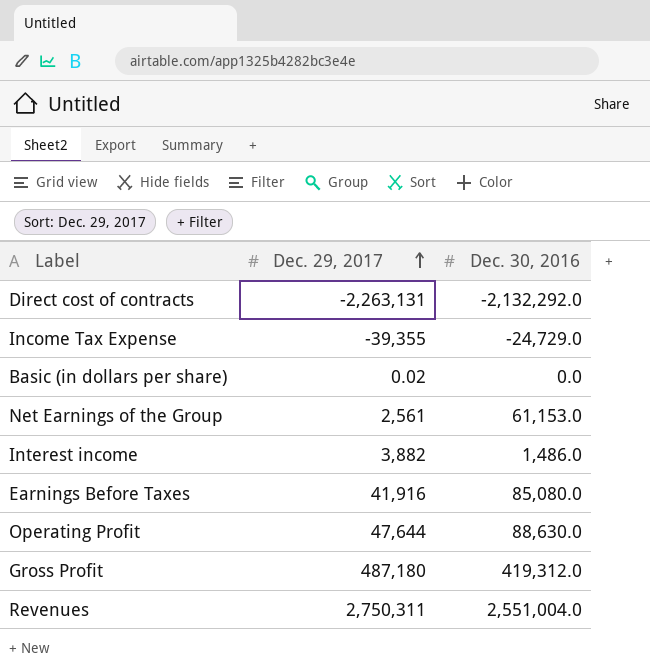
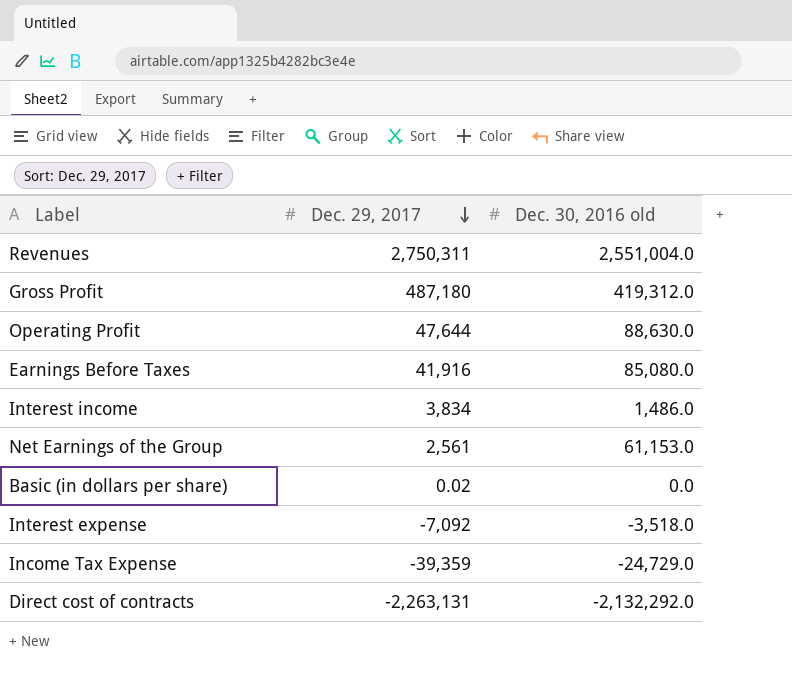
row order: Dec. 29, 2017 ascending -> Dec. 29, 2017 descending
column name: Dec. 30, 2016 -> Dec. 30, 2016 old
Interest income | Dec. 29, 2017: 3,882 -> 3,834
row Interest expense: none -> -7,092 | -3,518.0
Income Tax Expense | Dec. 29, 2017: -39,355 -> -39,359

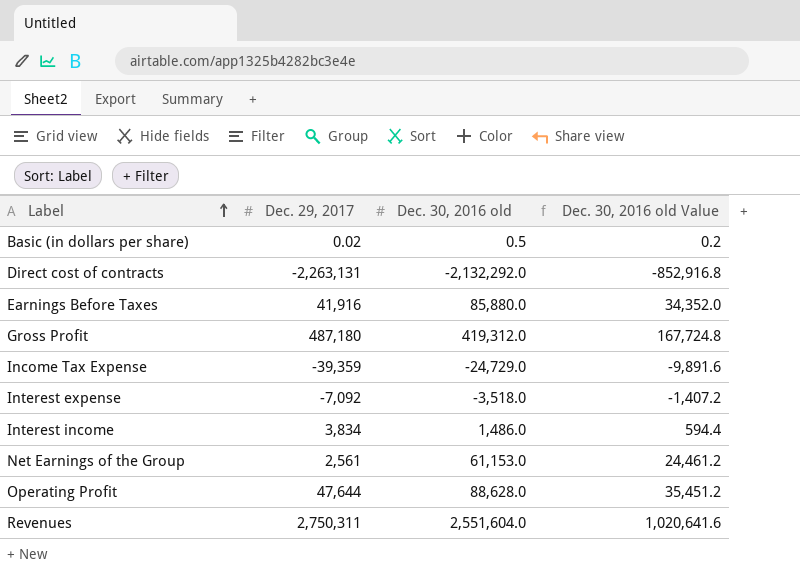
row order: Dec. 29, 2017 descending -> Label ascending
column Dec. 30, 2016 old Value | formula: none -> [Dec. 30, 2016 old] * 0.4
Basic (in dollars per share) | Dec. 30, 2016 old: 0.0 -> 0.5
Earnings Before Taxes | Dec. 30, 2016 old: 85,080.0 -> 85,880.0
Operating Profit | Dec. 30, 2016 old: 88,630.0 -> 88,628.0
Revenues | Dec. 30, 2016 old: 2,551,004.0 -> 2,551,604.0

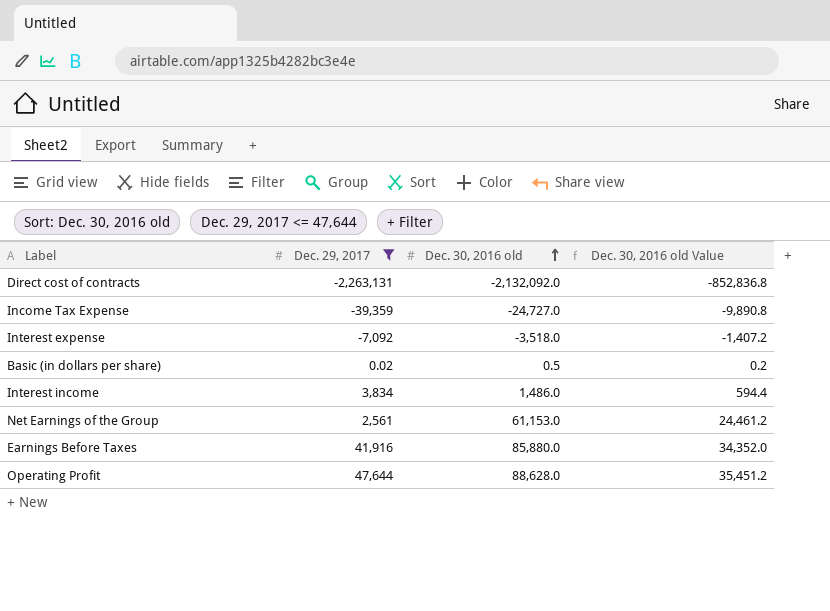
filter: none -> Dec. 29, 2017 <= 47,644
row order: Label ascending -> Dec. 30, 2016 old ascending
Direct cost of contracts | Dec. 30, 2016 old: -2,132,292.0 -> -2,132,092.0
Direct cost of contracts | Dec. 30, 2016 old Value: -852,916.8 -> -852,836.8
Income Tax Expense | Dec. 30, 2016 old: -24,729.0 -> -24,727.0
Income Tax Expense | Dec. 30, 2016 old Value: -9,891.6 -> -9,890.8

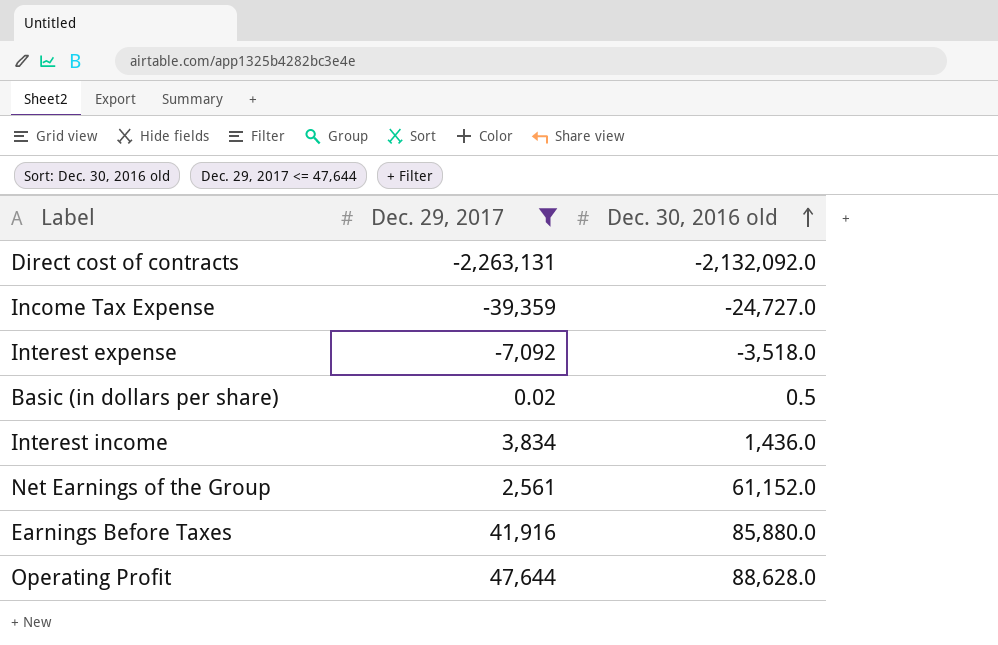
column Dec. 30, 2016 old Value | formula: [Dec. 30, 2016 old] * 0.4 -> none
Interest income | Dec. 30, 2016 old: 1,486.0 -> 1,436.0
Net Earnings of the Group | Dec. 30, 2016 old: 61,153.0 -> 61,152.0

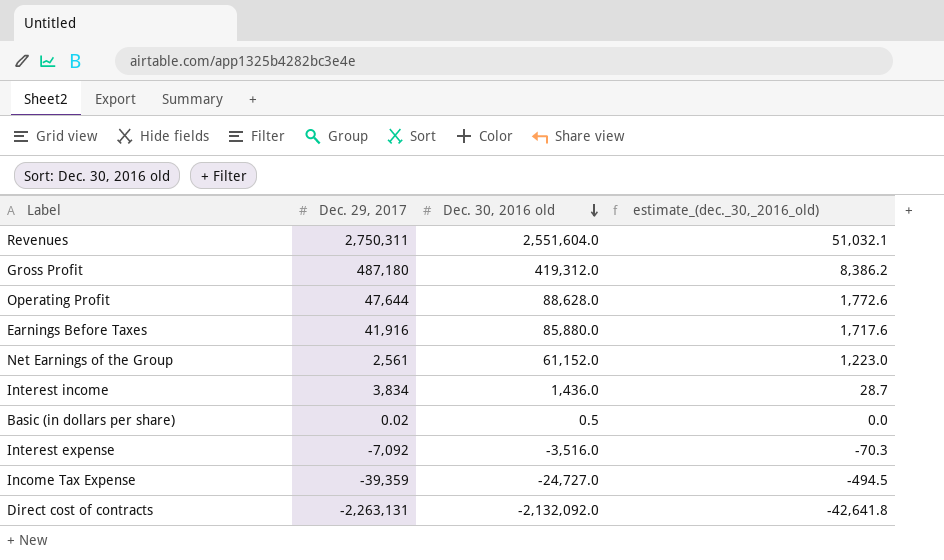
filter: Dec. 29, 2017 <= 47,644 -> none
row order: Dec. 30, 2016 old ascending -> Dec. 30, 2016 old descending
column estimate_(dec._30,_2016_old) | formula: none -> [Dec. 30, 2016 old] * 0.02
Interest expense | Dec. 30, 2016 old: -3,518.0 -> -3,516.0

